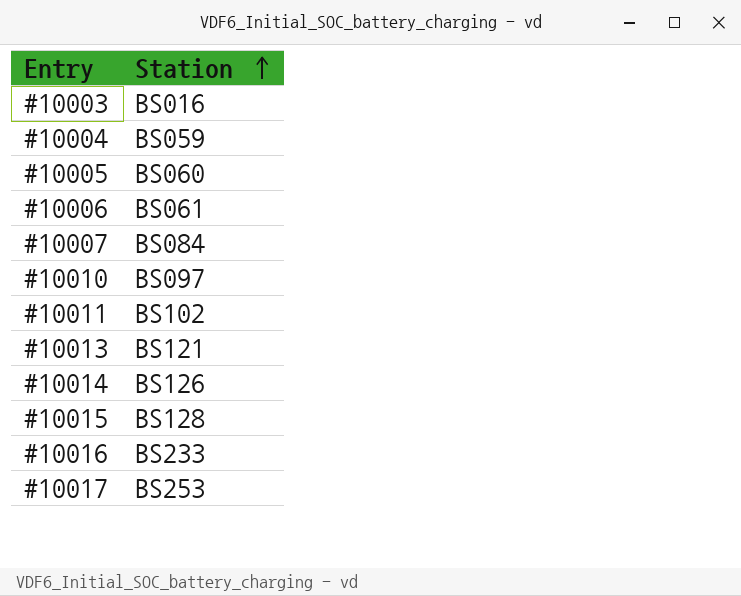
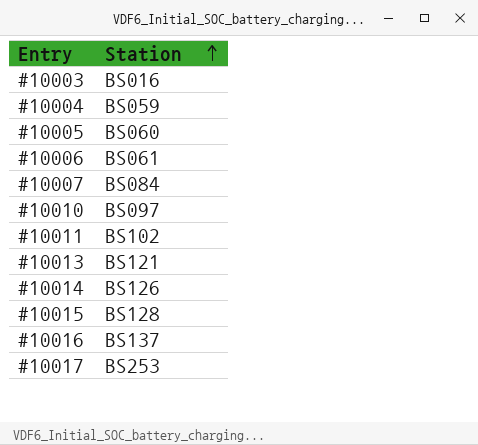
#10016 | Station: BS233 -> BS137

